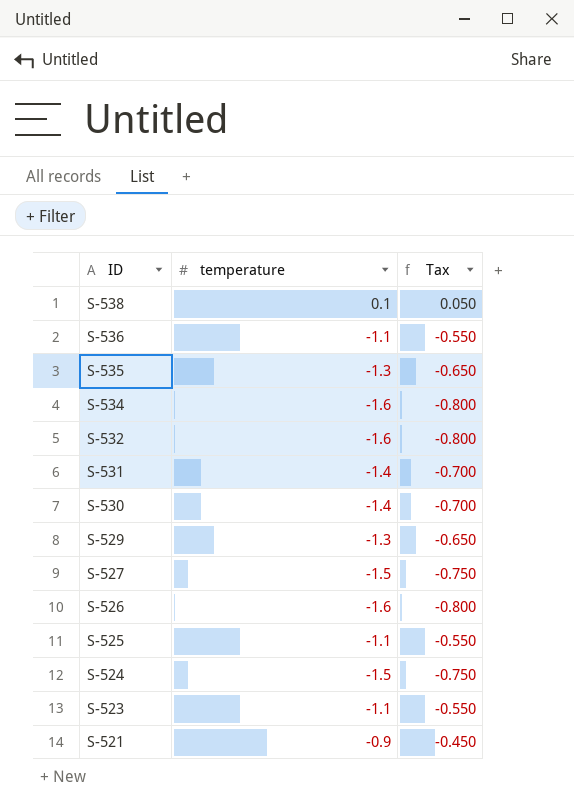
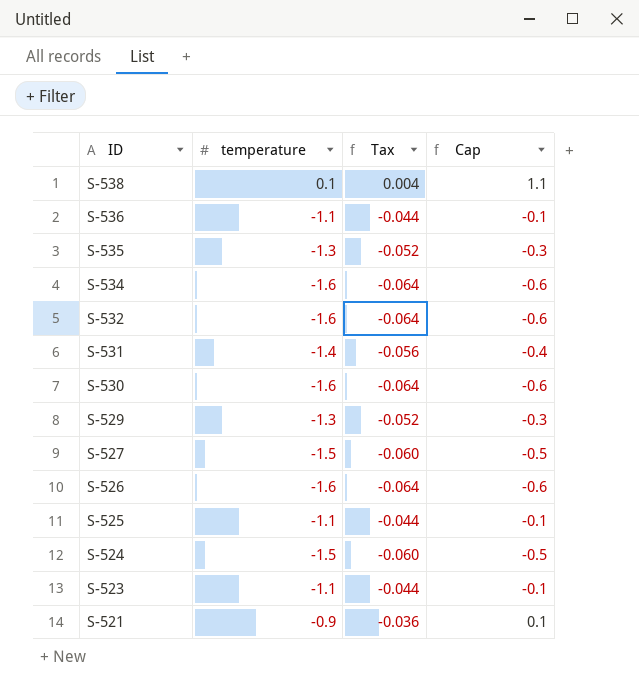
column Tax | formula: [temperature] * 0.5 -> [temperature] * 0.04
column Cap | formula: none -> [temperature] + 1
S-530 | temperature: -1.4 -> -1.6

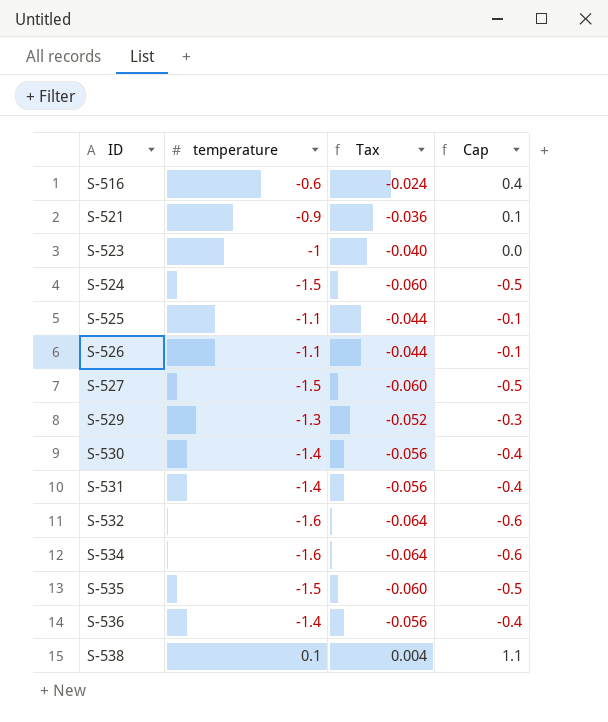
row order: ID descending -> ID ascending
row S-516: none -> -0.6 | -0.024 | 0.4
S-523 | temperature: -1.1 -> -1
S-523 | Tax: -0.044 -> -0.040
S-523 | Cap: -0.1 -> 0.0
S-526 | temperature: -1.6 -> -1.1
S-526 | Tax: -0.064 -> -0.044
S-526 | Cap: -0.6 -> -0.1
S-530 | temperature: -1.6 -> -1.4
S-530 | Tax: -0.064 -> -0.056
S-530 | Cap: -0.6 -> -0.4
S-535 | temperature: -1.3 -> -1.5
S-535 | Tax: -0.052 -> -0.060
S-535 | Cap: -0.3 -> -0.5
S-536 | temperature: -1.1 -> -1.4
S-536 | Tax: -0.044 -> -0.056
S-536 | Cap: -0.1 -> -0.4

